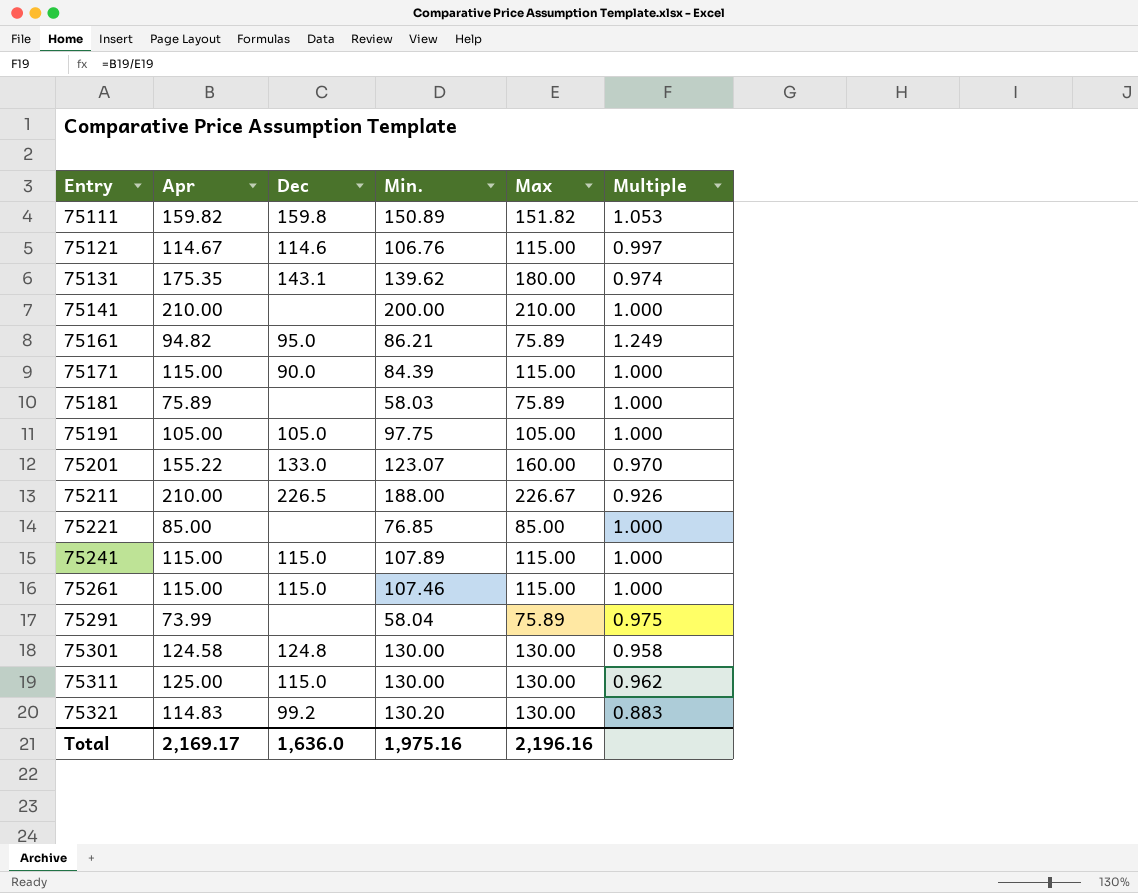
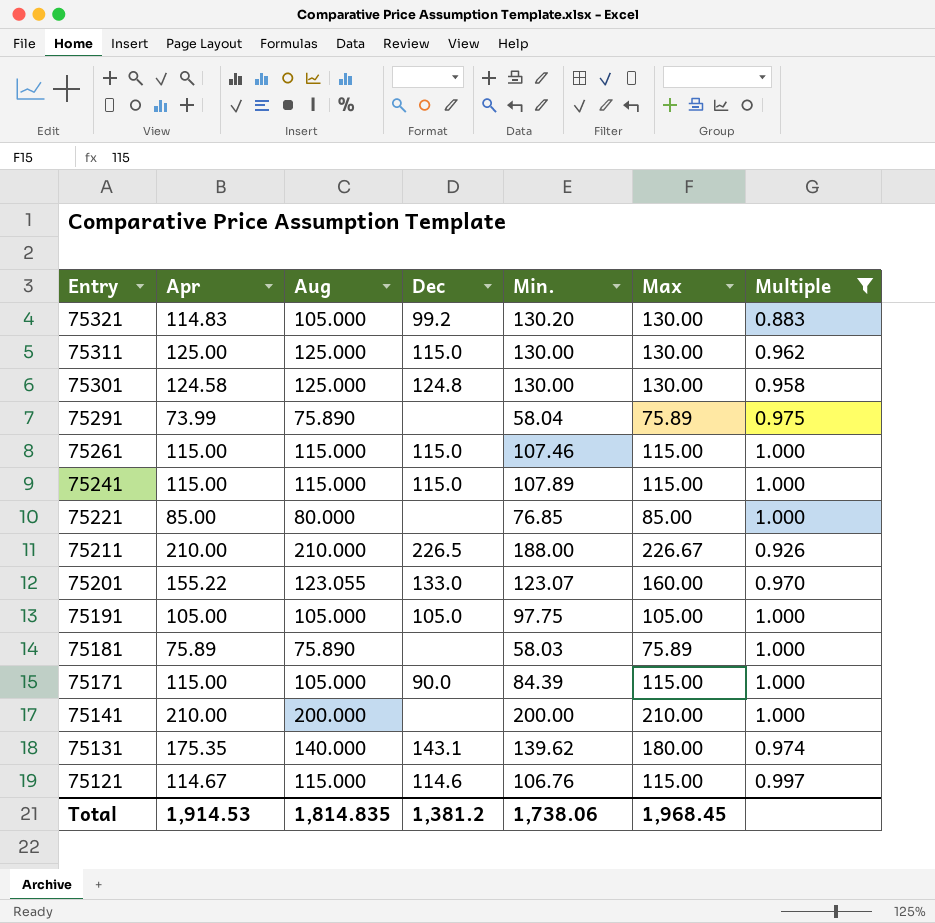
filter: none -> Multiple <= 1.000
row order: Entry ascending -> Entry descending
column Aug | position: none -> 3
Total | Apr: 2,169.17 -> 1,914.53
Total | Dec: 1,636.0 -> 1,381.2
Total | Min.: 1,975.16 -> 1,738.06
Total | Max: 2,196.16 -> 1,968.45

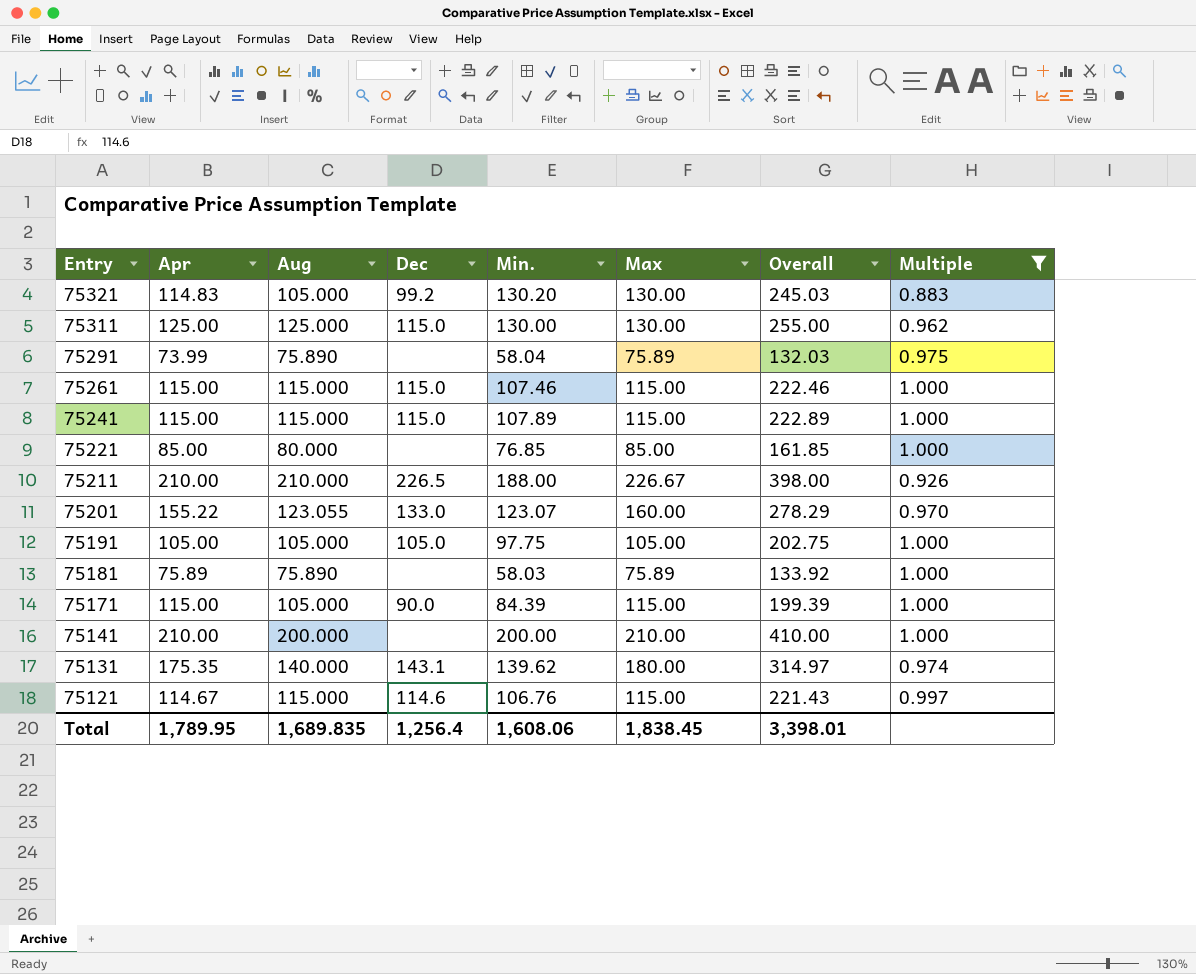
column Overall | formula: none -> [Apr] + [Min.]
row 75301: 124.58 | 125.000 | 124.8 | 130.00 | 130.00 | 0.958 -> none
Total | Apr: 1,914.53 -> 1,789.95
Total | Aug: 1,814.835 -> 1,689.835
Total | Dec: 1,381.2 -> 1,256.4
Total | Min.: 1,738.06 -> 1,608.06
Total | Max: 1,968.45 -> 1,838.45

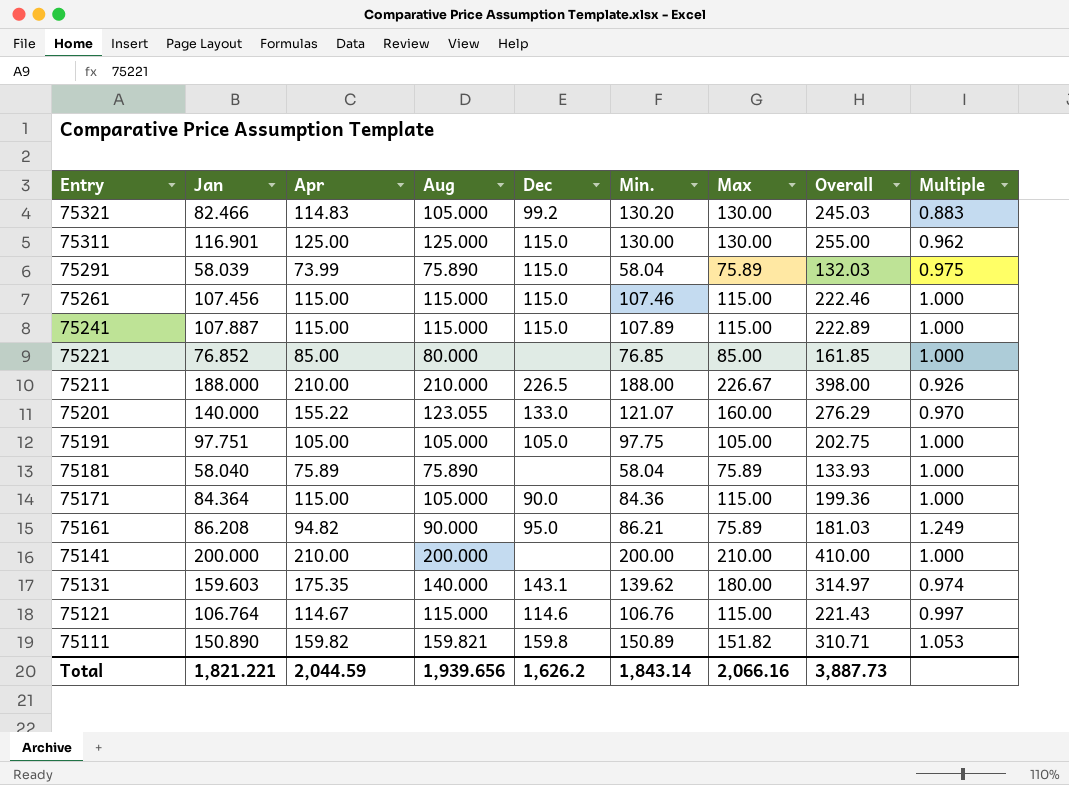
filter: Multiple <= 1.000 -> none
column Jan | position: none -> 2
75291 | Dec: none -> 115.0
75201 | Min.: 123.07 -> 121.07
75201 | Overall: 278.29 -> 276.29
75181 | Min.: 58.03 -> 58.04
75181 | Overall: 133.92 -> 133.93
75171 | Min.: 84.39 -> 84.36
75171 | Overall: 199.39 -> 199.36
Total | Apr: 1,789.95 -> 2,044.59
Total | Aug: 1,689.835 -> 1,939.656
Total | Dec: 1,256.4 -> 1,626.2
Total | Min.: 1,608.06 -> 1,843.14
Total | Max: 1,838.45 -> 2,066.16
Total | Overall: 3,398.01 -> 3,887.73

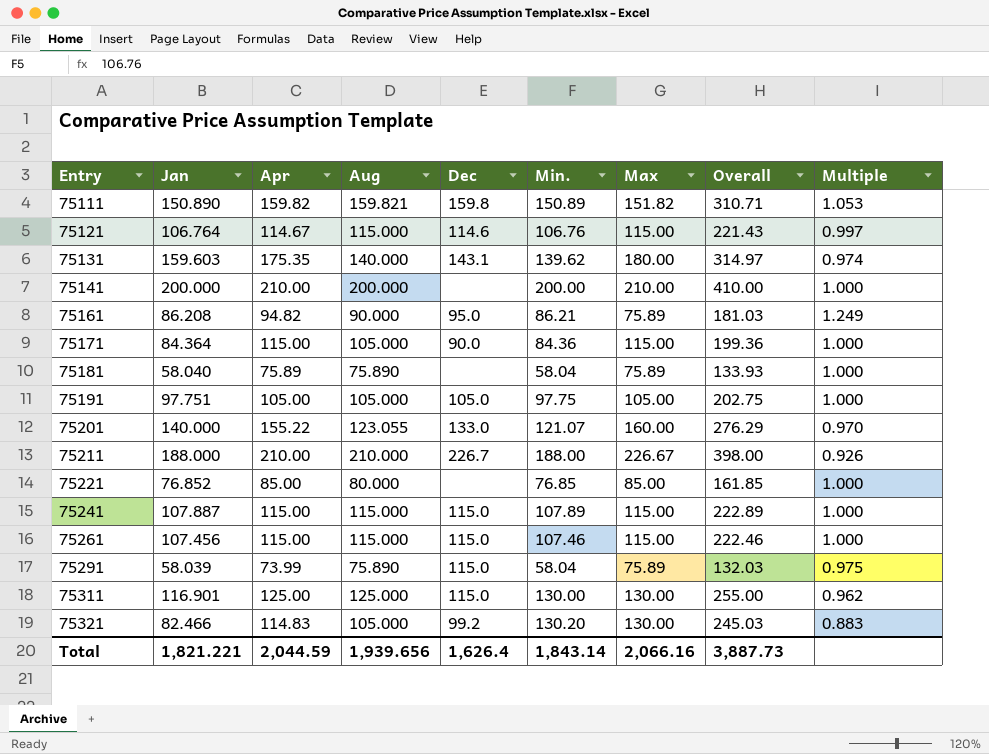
row order: Entry descending -> Entry ascending
75211 | Dec: 226.5 -> 226.7
Total | Dec: 1,626.2 -> 1,626.4

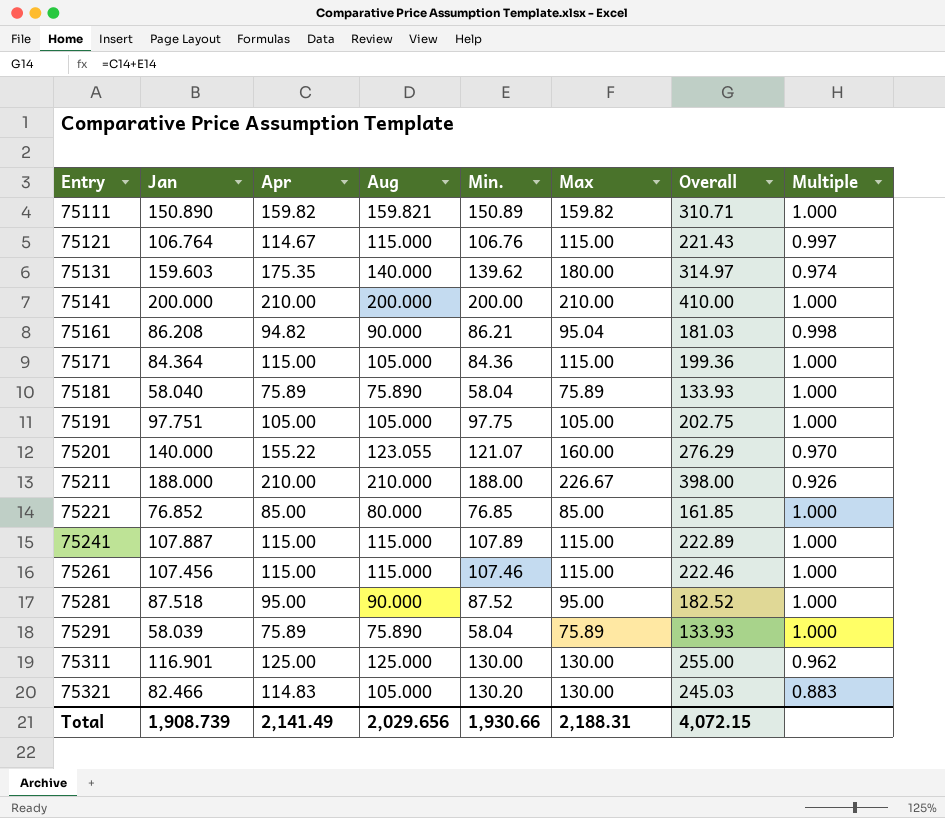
column Dec | position: 5 -> none
75111 | Max: 151.82 -> 159.82
75111 | Multiple: 1.053 -> 1.000
75161 | Max: 75.89 -> 95.04
75161 | Multiple: 1.249 -> 0.998
row 75281: none -> 87.518 | 95.00 | 90.000 | 87.52 | 95.00 | 182.52 | 1.000
75291 | Apr: 73.99 -> 75.89
75291 | Overall: 132.03 -> 133.93
75291 | Multiple: 0.975 -> 1.000
Total | Jan: 1,821.221 -> 1,908.739
Total | Apr: 2,044.59 -> 2,141.49
Total | Aug: 1,939.656 -> 2,029.656
Total | Min.: 1,843.14 -> 1,930.66
Total | Max: 2,066.16 -> 2,188.31
Total | Overall: 3,887.73 -> 4,072.15

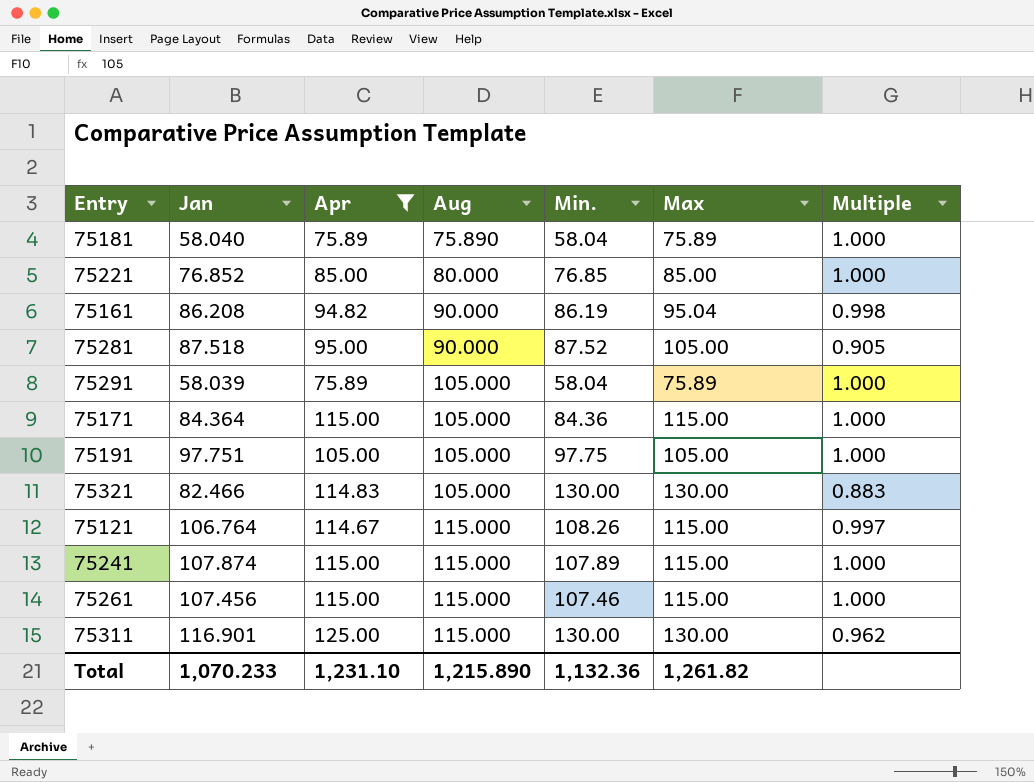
filter: none -> Apr <= 125.00
row order: Entry ascending -> Aug ascending
column Overall | formula: [Apr] + [Min.] -> none
75161 | Min.: 86.21 -> 86.19
75281 | Max: 95.00 -> 105.00
75281 | Multiple: 1.000 -> 0.905
75291 | Aug: 75.890 -> 105.000
75321 | Min.: 130.20 -> 130.00
75121 | Min.: 106.76 -> 108.26
75241 | Jan: 107.887 -> 107.874
75311 | Aug: 125.000 -> 115.000
Total | Jan: 1,908.739 -> 1,070.233
Total | Apr: 2,141.49 -> 1,231.10
Total | Aug: 2,029.656 -> 1,215.890
Total | Min.: 1,930.66 -> 1,132.36
Total | Max: 2,188.31 -> 1,261.82

